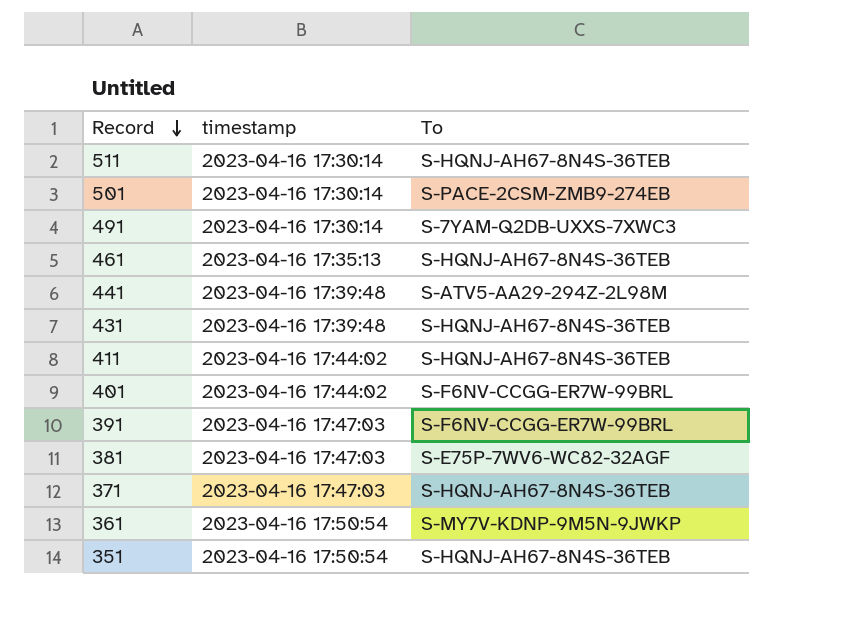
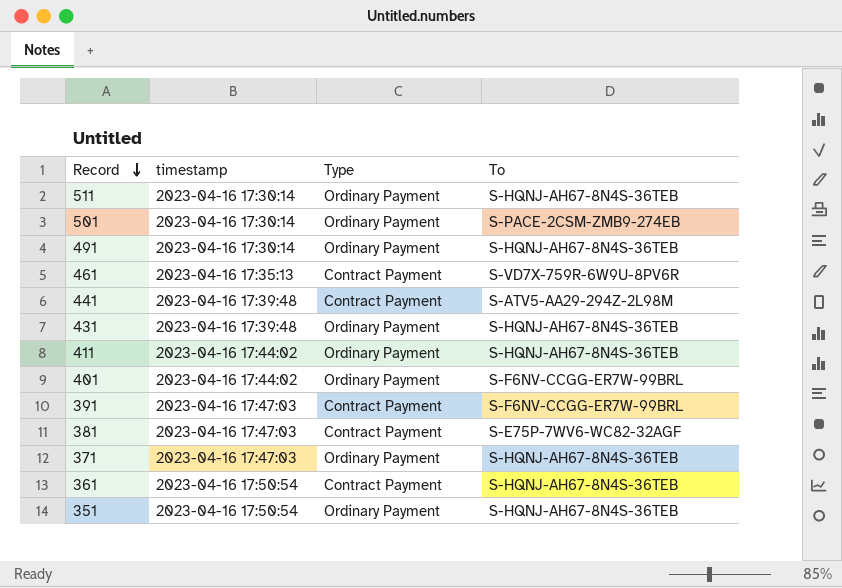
column Type | position: none -> 3
491 | To: S-7YAM-Q2DB-UXXS-7XWC3 -> S-HQNJ-AH67-8N4S-36TEB
461 | To: S-HQNJ-AH67-8N4S-36TEB -> S-VD7X-759R-6W9U-8PV6R
361 | To: S-MY7V-KDNP-9M5N-9JWKP -> S-HQNJ-AH67-8N4S-36TEB

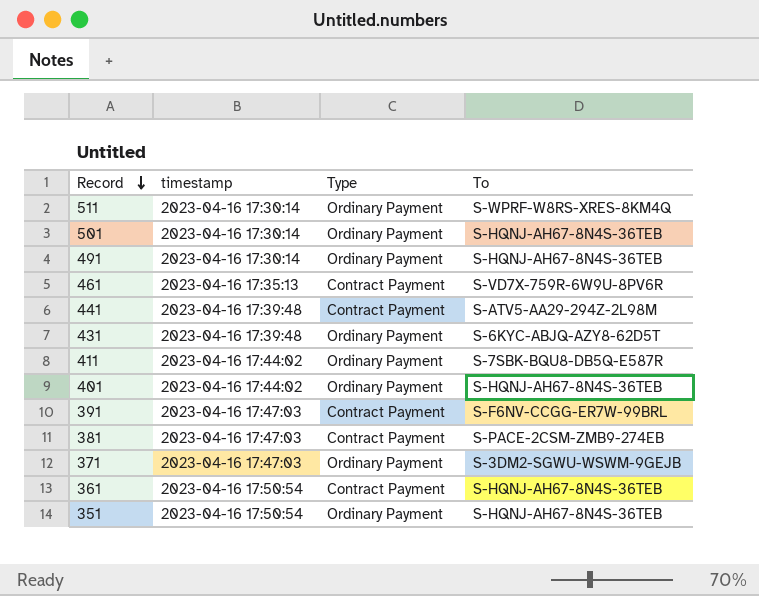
511 | To: S-HQNJ-AH67-8N4S-36TEB -> S-WPRF-W8RS-XRES-8KM4Q
501 | To: S-PACE-2CSM-ZMB9-274EB -> S-HQNJ-AH67-8N4S-36TEB
431 | To: S-HQNJ-AH67-8N4S-36TEB -> S-6KYC-ABJQ-AZY8-62D5T
411 | To: S-HQNJ-AH67-8N4S-36TEB -> S-7SBK-BQU8-DB5Q-E587R
401 | To: S-F6NV-CCGG-ER7W-99BRL -> S-HQNJ-AH67-8N4S-36TEB
381 | To: S-E75P-7WV6-WC82-32AGF -> S-PACE-2CSM-ZMB9-274EB
371 | To: S-HQNJ-AH67-8N4S-36TEB -> S-3DM2-SGWU-WSWM-9GEJB

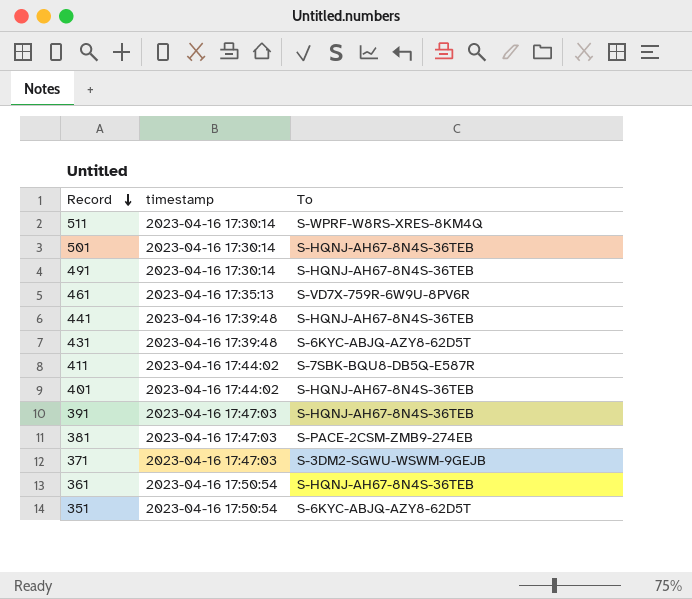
column Type | position: 3 -> none
441 | To: S-ATV5-AA29-294Z-2L98M -> S-HQNJ-AH67-8N4S-36TEB
391 | To: S-F6NV-CCGG-ER7W-99BRL -> S-HQNJ-AH67-8N4S-36TEB
351 | To: S-HQNJ-AH67-8N4S-36TEB -> S-6KYC-ABJQ-AZY8-62D5T

